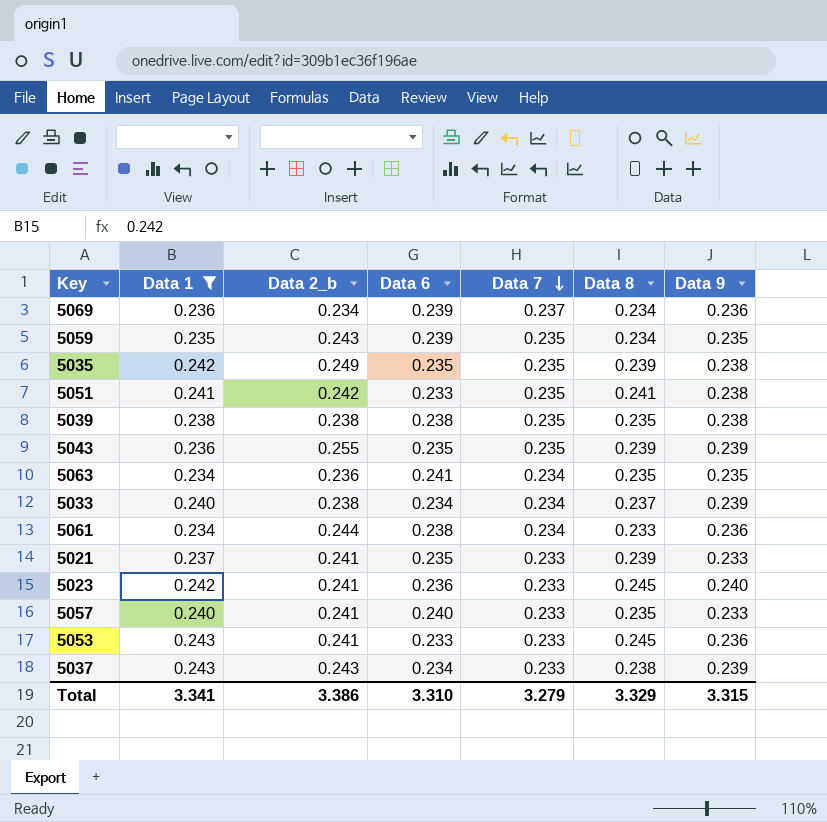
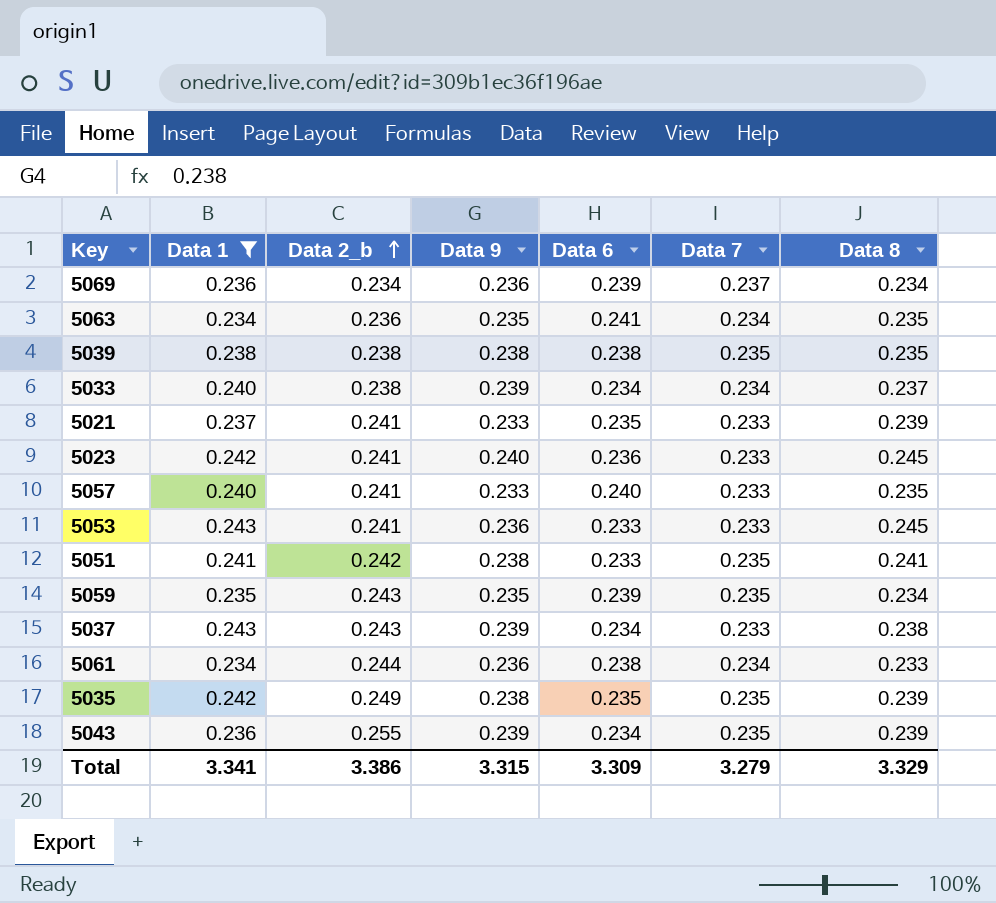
row order: Data 7 descending -> Data 2_b ascending
column Data 9 | position: 7 -> 4
5043 | Data 6: 0.235 -> 0.234
Total | Data 6: 3.310 -> 3.309

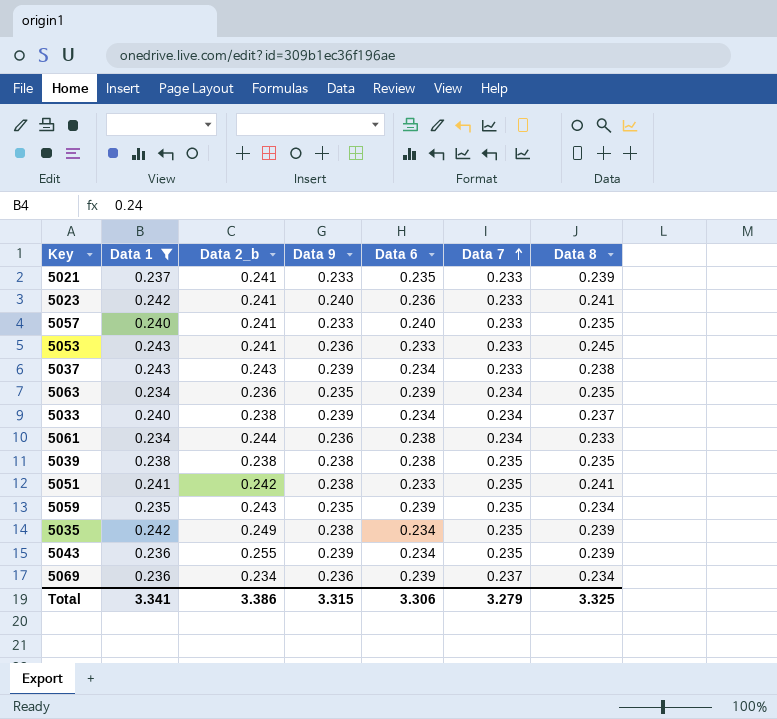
row order: Data 2_b ascending -> Data 7 ascending
5023 | Data 8: 0.245 -> 0.241
5063 | Data 6: 0.241 -> 0.239
5035 | Data 6: 0.235 -> 0.234
Total | Data 6: 3.309 -> 3.306
Total | Data 8: 3.329 -> 3.325

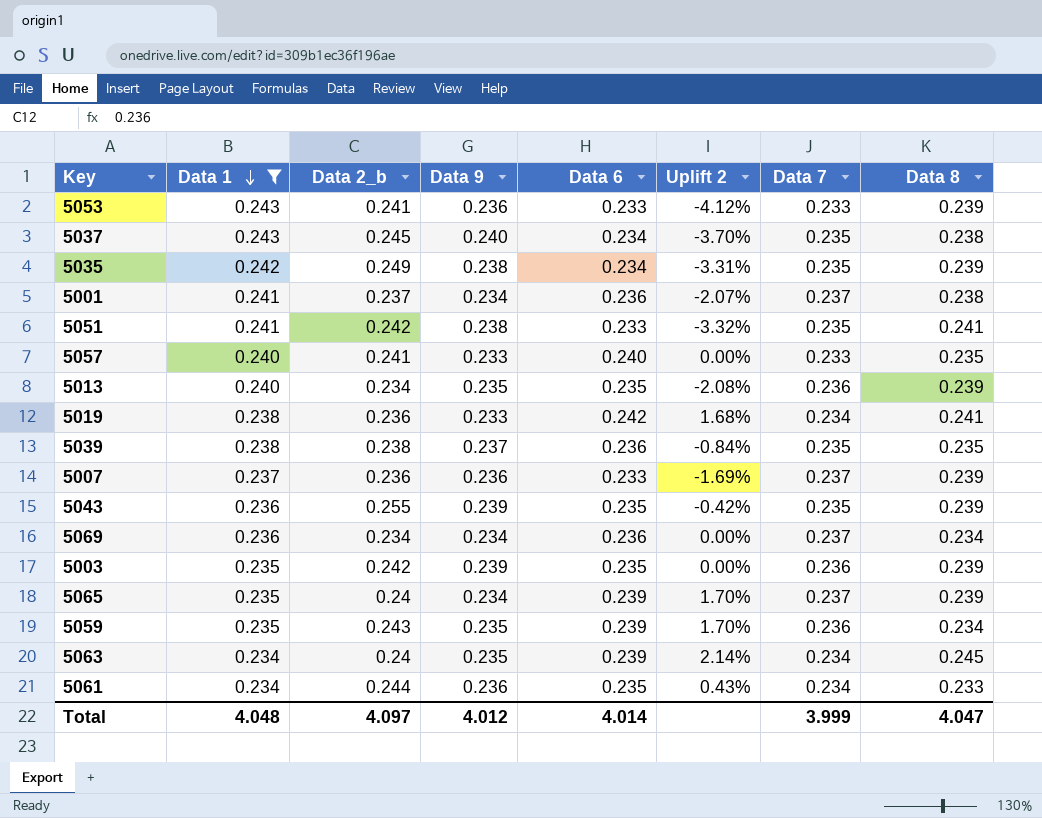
row order: Data 7 ascending -> Data 1 descending
column Uplift 2 | formula: none -> ([Data 6] - [Data 1]) / [Data 1]
row 5021: 0.237 | 0.241 | 0.233 | 0.235 | 0.233 | 0.239 -> none
row 5023: 0.242 | 0.241 | 0.240 | 0.236 | 0.233 | 0.241 -> none
row 5033: 0.240 | 0.238 | 0.239 | 0.234 | 0.234 | 0.237 -> none
5053 | Data 8: 0.245 -> 0.239
5037 | Data 2_b: 0.243 -> 0.245
5037 | Data 9: 0.239 -> 0.240
5037 | Data 7: 0.233 -> 0.235
row 5001: none -> 0.241 | 0.237 | 0.234 | 0.236 | -2.07% | 0.237 | 0.238
row 5013: none -> 0.240 | 0.234 | 0.235 | 0.235 | -2.08% | 0.236 | 0.239
row 5019: none -> 0.238 | 0.236 | 0.233 | 0.242 | 1.68% | 0.234 | 0.241
5039 | Data 9: 0.238 -> 0.237
5039 | Data 6: 0.238 -> 0.236
row 5007: none -> 0.237 | 0.236 | 0.236 | 0.233 | -1.69% | 0.237 | 0.239
5043 | Data 6: 0.234 -> 0.235
5069 | Data 9: 0.236 -> 0.234
5069 | Data 6: 0.239 -> 0.236
row 5003: none -> 0.235 | 0.242 | 0.239 | 0.235 | 0.00% | 0.236 | 0.239
row 5065: none -> 0.235 | 0.24 | 0.234 | 0.239 | 1.70% | 0.237 | 0.239
5059 | Data 7: 0.235 -> 0.236
5063 | Data 2_b: 0.236 -> 0.24
5063 | Data 8: 0.235 -> 0.245
5061 | Data 6: 0.238 -> 0.235
Total | Data 1: 3.341 -> 4.048
Total | Data 2_b: 3.386 -> 4.097
Total | Data 9: 3.315 -> 4.012
Total | Data 6: 3.306 -> 4.014
Total | Data 7: 3.279 -> 3.999
Total | Data 8: 3.325 -> 4.047

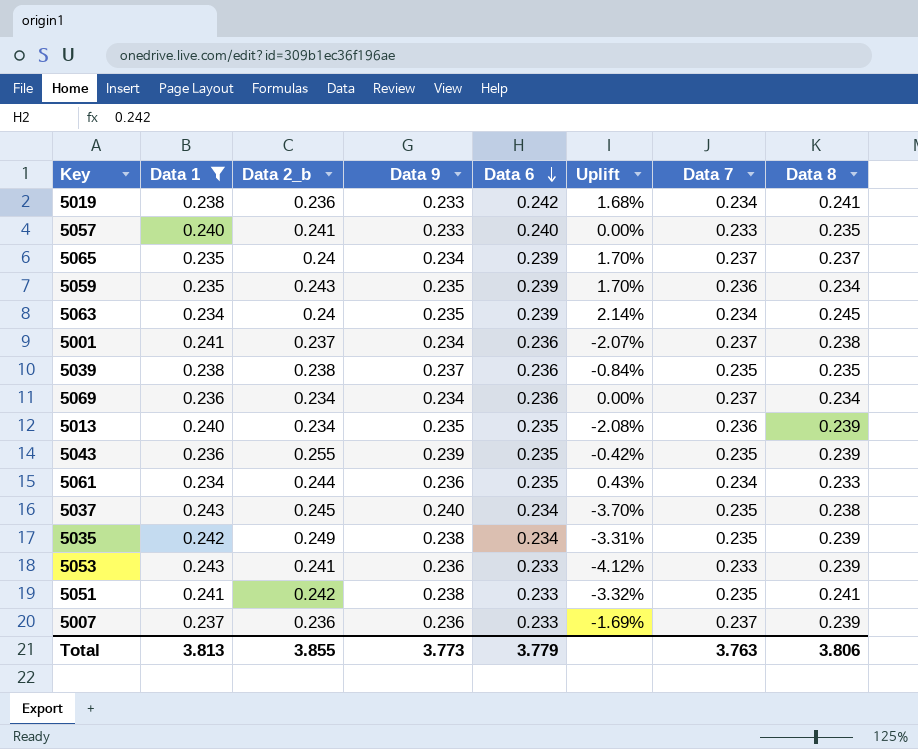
row order: Data 1 descending -> Data 6 descending
column name: Uplift 2 -> Uplift
row 5003: 0.235 | 0.242 | 0.239 | 0.235 | 0.00% | 0.236 | 0.239 -> none
5065 | Data 8: 0.239 -> 0.237
Total | Data 1: 4.048 -> 3.813
Total | Data 2_b: 4.097 -> 3.855
Total | Data 9: 4.012 -> 3.773
Total | Data 6: 4.014 -> 3.779
Total | Data 7: 3.999 -> 3.763
Total | Data 8: 4.047 -> 3.806

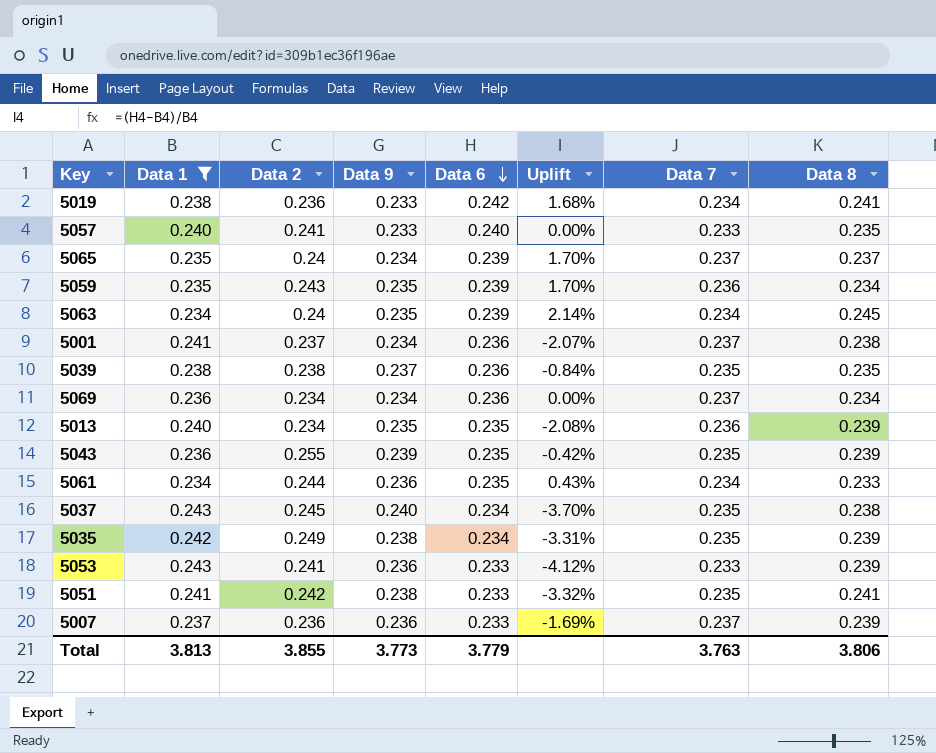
column name: Data 2_b -> Data 2

